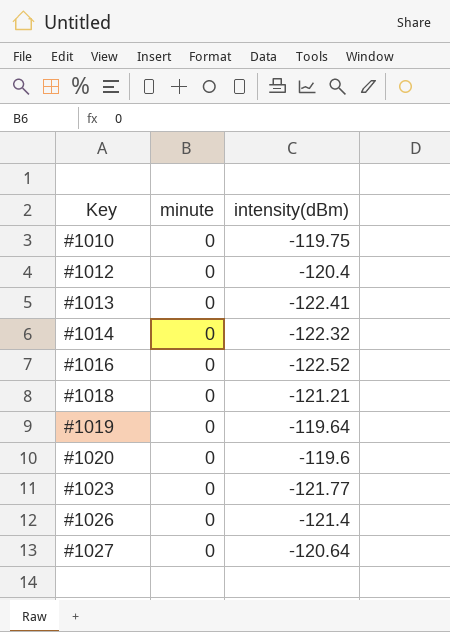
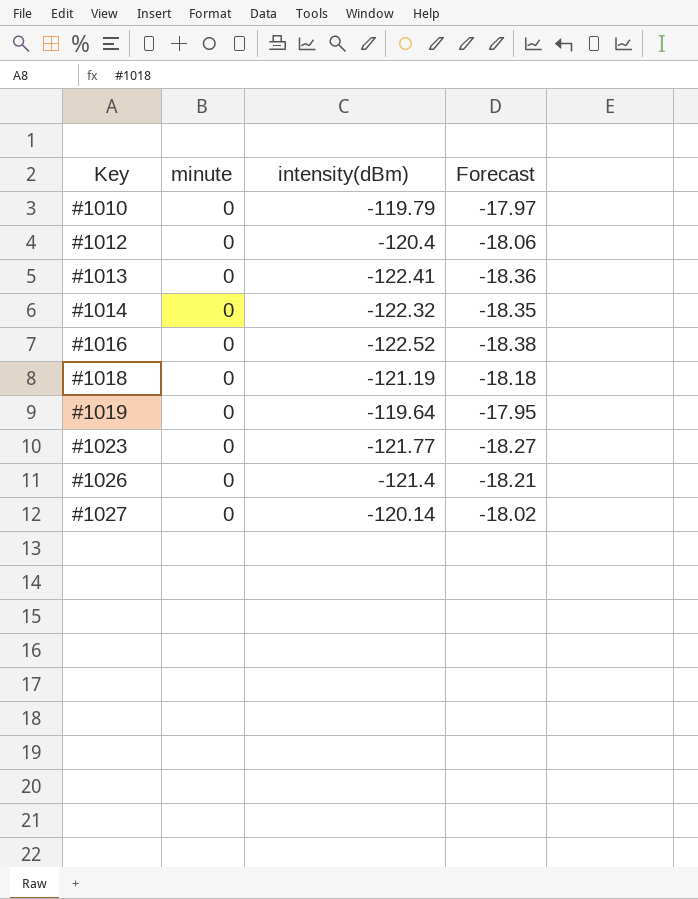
column Forecast | formula: none -> [intensity(dBm)] * 0.15
row #1020: 0 | -119.6 -> none
#1010 | intensity(dBm): -119.75 -> -119.79
#1018 | intensity(dBm): -121.21 -> -121.19
#1027 | intensity(dBm): -120.64 -> -120.14

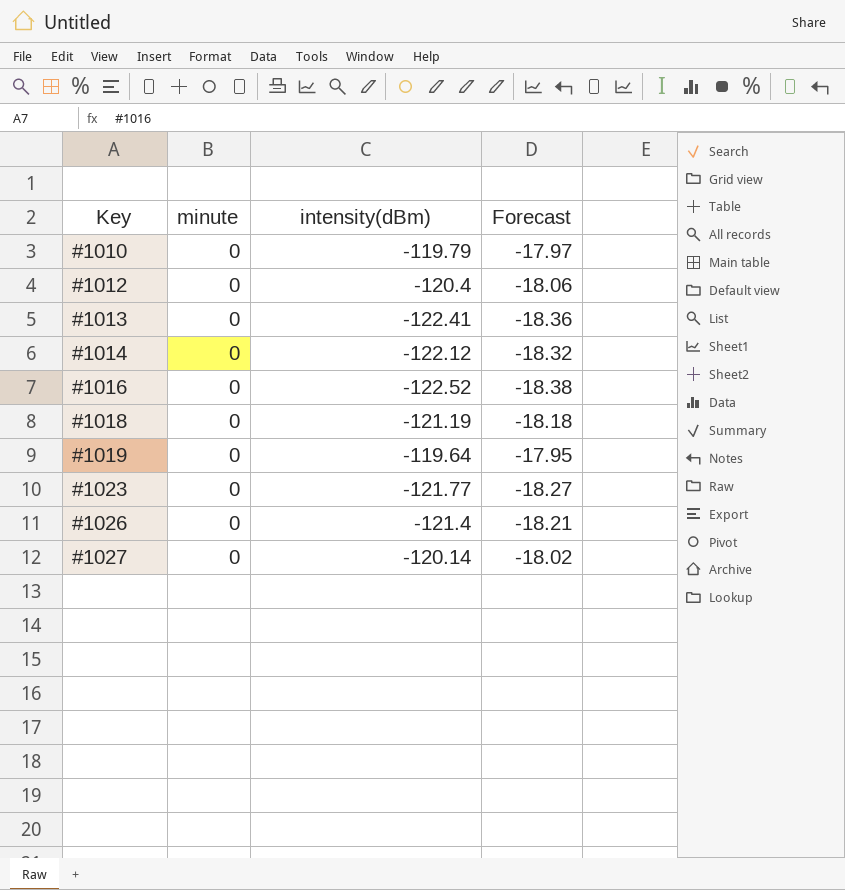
#1014 | intensity(dBm): -122.32 -> -122.12
#1014 | Forecast: -18.35 -> -18.32

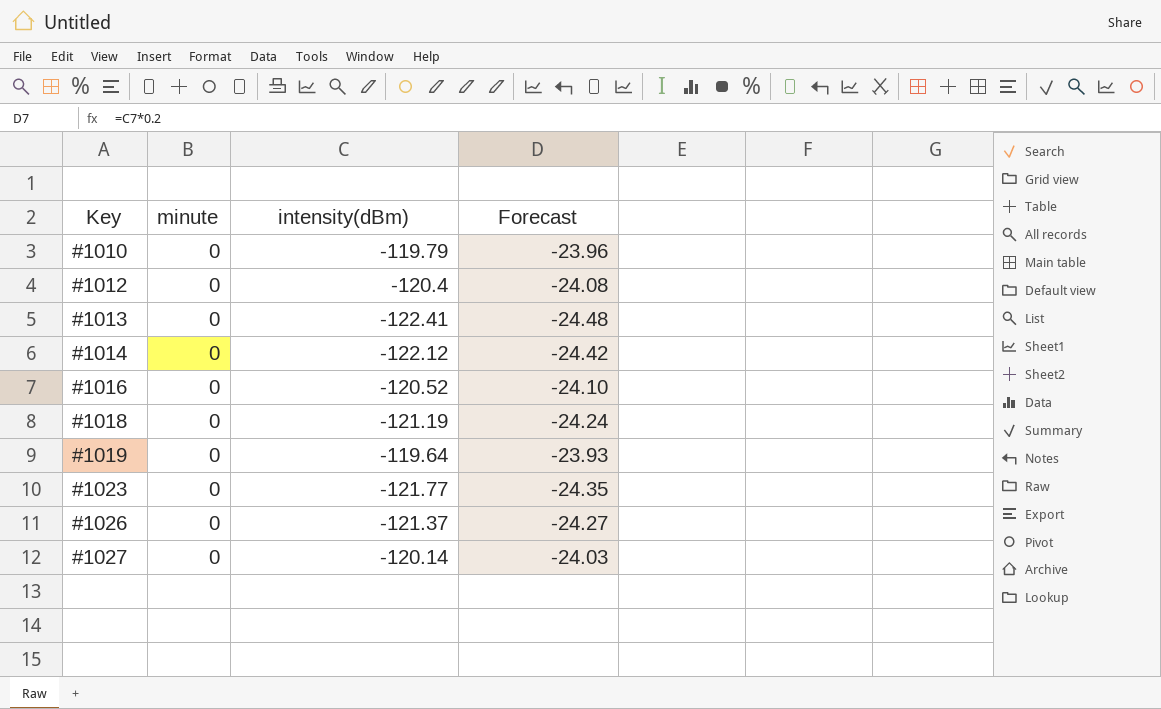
column Forecast | formula: [intensity(dBm)] * 0.15 -> [intensity(dBm)] * 0.2
#1016 | intensity(dBm): -122.52 -> -120.52
#1026 | intensity(dBm): -121.4 -> -121.37

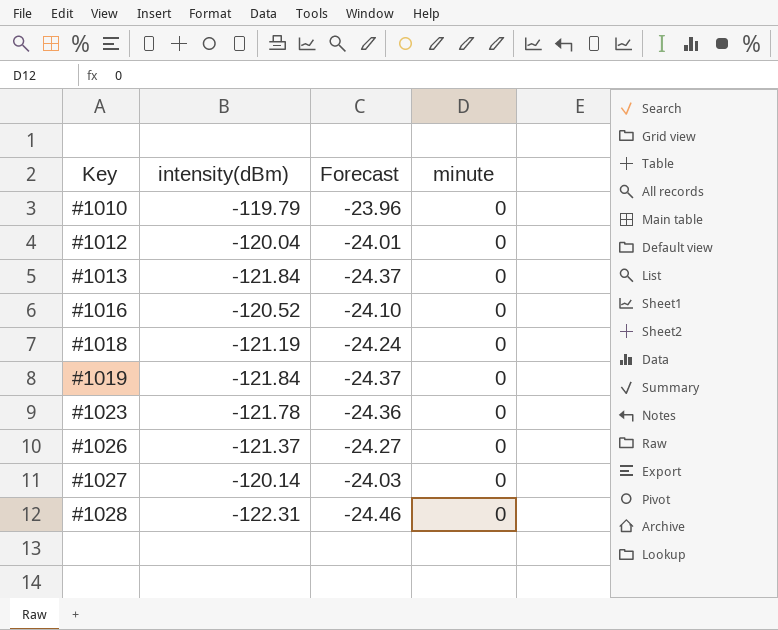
column minute | position: 2 -> 4
row #1014: 0 | -122.12 | -24.42 -> none
#1012 | intensity(dBm): -120.4 -> -120.04
#1012 | Forecast: -24.08 -> -24.01
#1013 | intensity(dBm): -122.41 -> -121.84
#1013 | Forecast: -24.48 -> -24.37
#1019 | intensity(dBm): -119.64 -> -121.84
#1019 | Forecast: -23.93 -> -24.37
#1023 | intensity(dBm): -121.77 -> -121.78
#1023 | Forecast: -24.35 -> -24.36
row #1028: none -> -122.31 | -24.46 | 0

